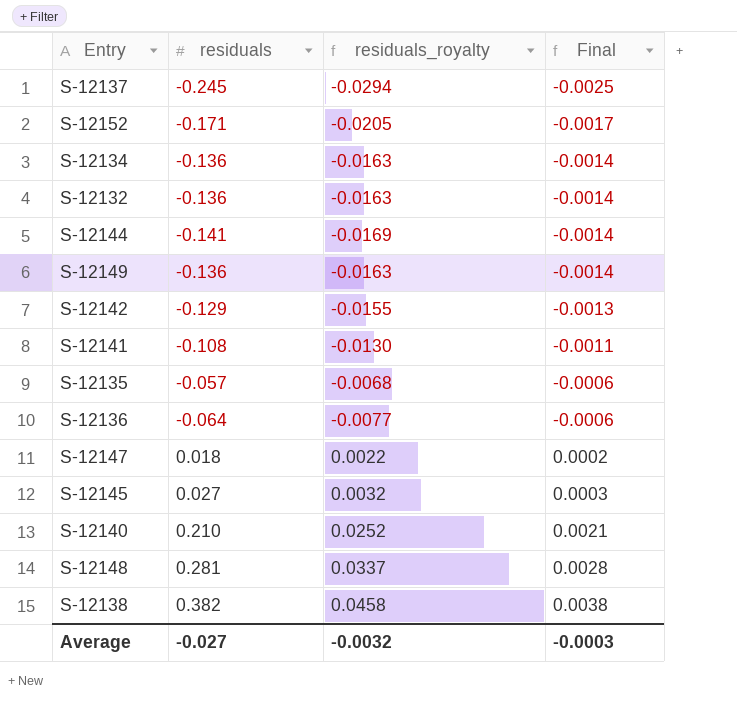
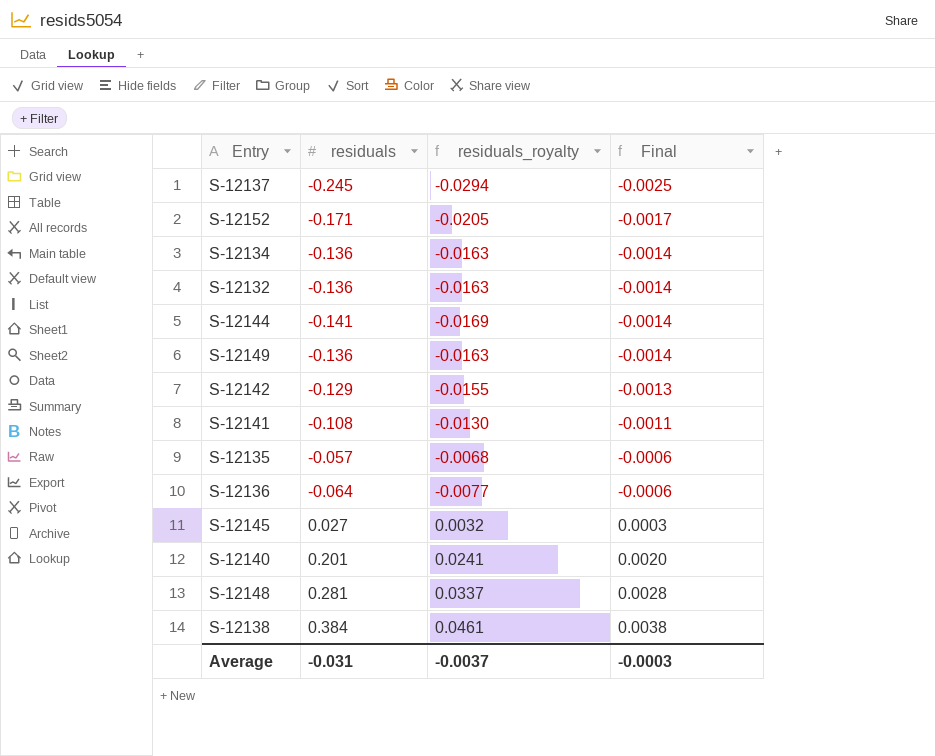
row S-12147: 0.018 | 0.0022 | 0.0002 -> none
S-12140 | residuals: 0.210 -> 0.201
S-12140 | residuals_royalty: 0.0252 -> 0.0241
S-12140 | Final: 0.0021 -> 0.0020
S-12138 | residuals: 0.382 -> 0.384
S-12138 | residuals_royalty: 0.0458 -> 0.0461
Average | residuals: -0.027 -> -0.031
Average | residuals_royalty: -0.0032 -> -0.0037

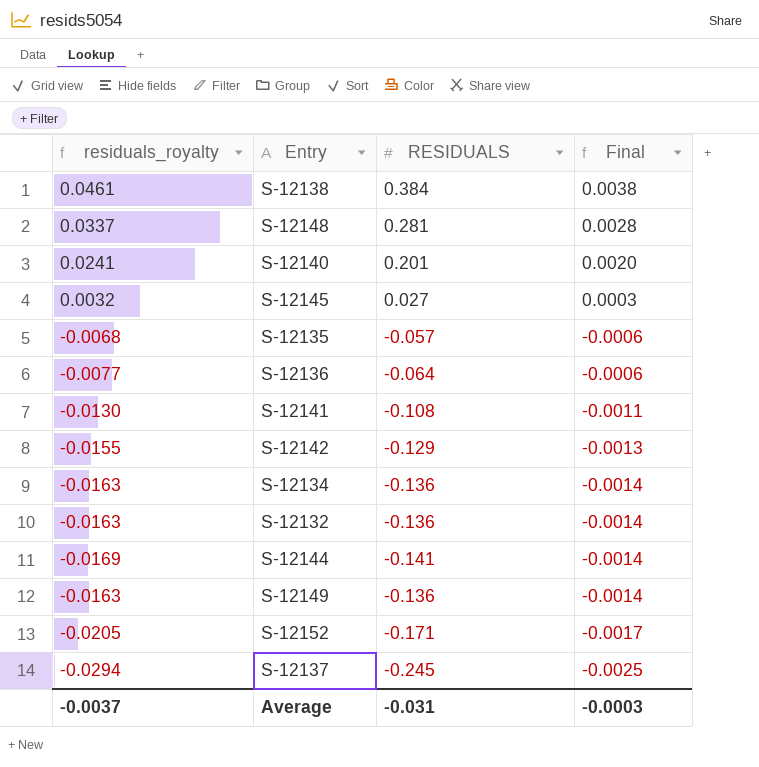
row order: Final ascending -> Final descending
column residuals_royalty | position: 3 -> 1
column name: residuals -> RESIDUALS

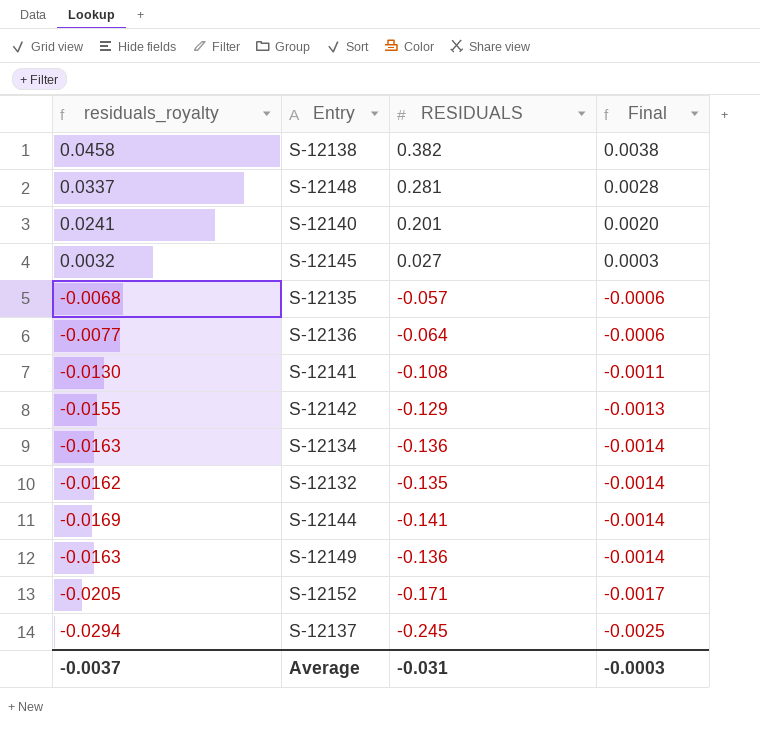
S-12138 | residuals_royalty: 0.0461 -> 0.0458
S-12138 | RESIDUALS: 0.384 -> 0.382
S-12132 | residuals_royalty: -0.0163 -> -0.0162
S-12132 | RESIDUALS: -0.136 -> -0.135

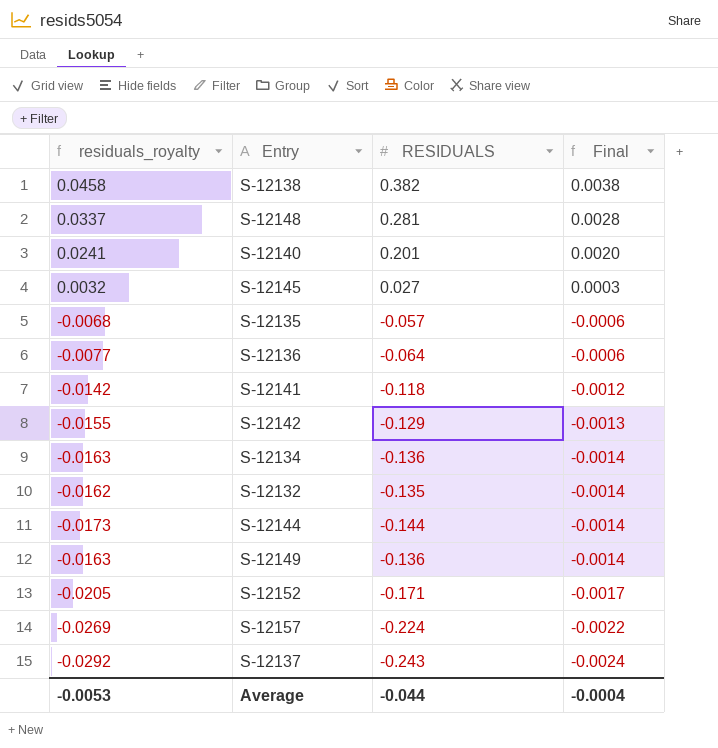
S-12141 | residuals_royalty: -0.0130 -> -0.0142
S-12141 | RESIDUALS: -0.108 -> -0.118
S-12141 | Final: -0.0011 -> -0.0012
S-12144 | residuals_royalty: -0.0169 -> -0.0173
S-12144 | RESIDUALS: -0.141 -> -0.144
row S-12157: none -> -0.0269 | -0.224 | -0.0022
S-12137 | residuals_royalty: -0.0294 -> -0.0292
S-12137 | RESIDUALS: -0.245 -> -0.243
S-12137 | Final: -0.0025 -> -0.0024
Average | residuals_royalty: -0.0037 -> -0.0053
Average | RESIDUALS: -0.031 -> -0.044
Average | Final: -0.0003 -> -0.0004

